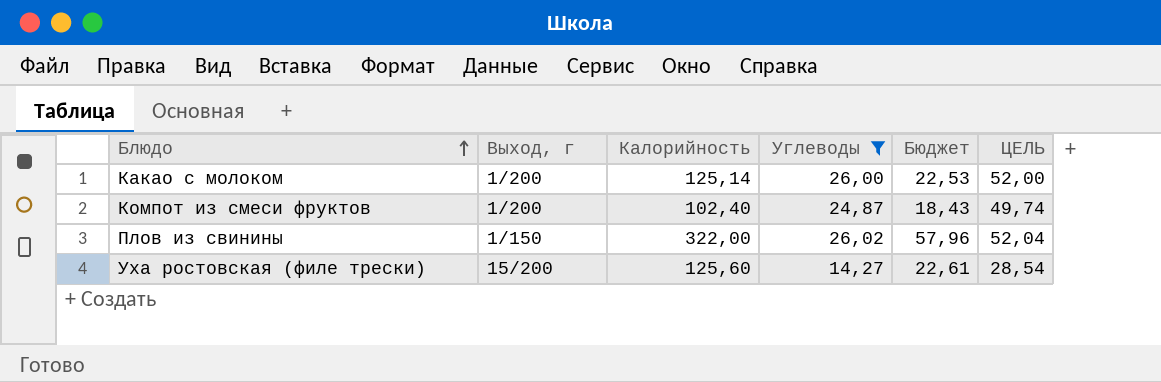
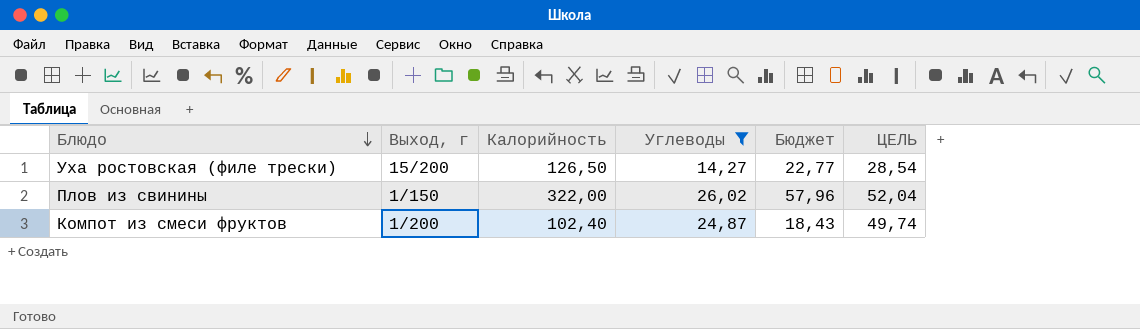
row order: Блюдо ascending -> Блюдо descending
row Какао с молоком: 1/200 | 125,14 | 26,00 | 22,53 | 52,00 -> none
Уха ростовская (филе трески) | Калорийность: 125,60 -> 126,50
Уха ростовская (филе трески) | Бюджет: 22,61 -> 22,77

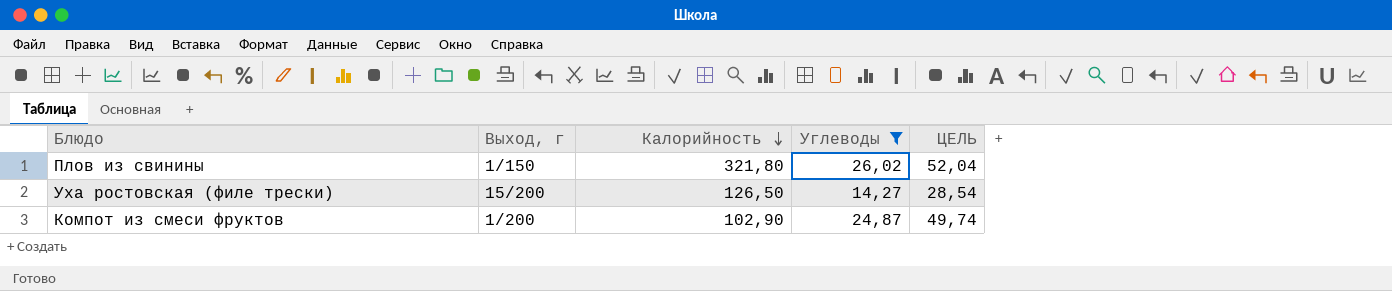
row order: Блюдо descending -> Калорийность descending
column Бюджет | formula: [Калорийность] * 0,18 -> none
Плов из свинины | Калорийность: 322,00 -> 321,80
Компот из смеси фруктов | Калорийность: 102,40 -> 102,90

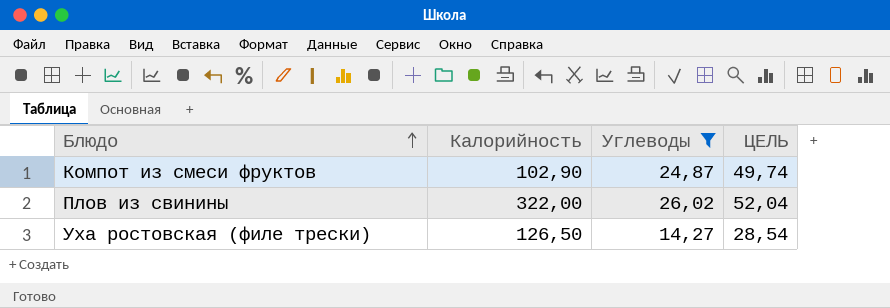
row order: Калорийность descending -> Блюдо ascending
column Выход, г | position: 2 -> none
Плов из свинины | Калорийность: 321,80 -> 322,00

